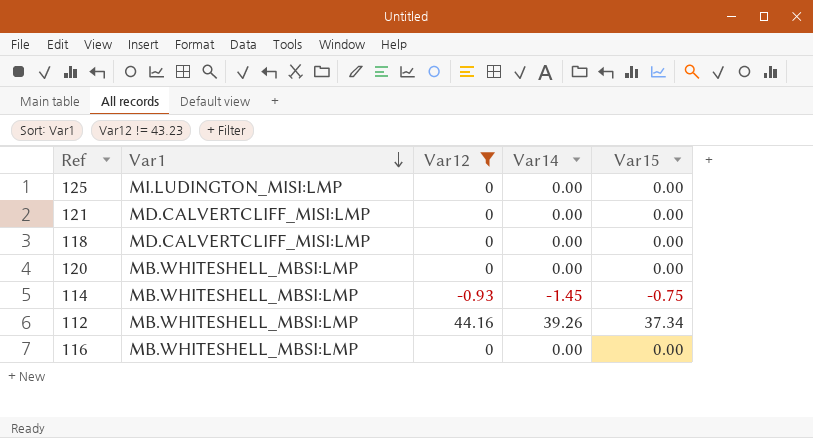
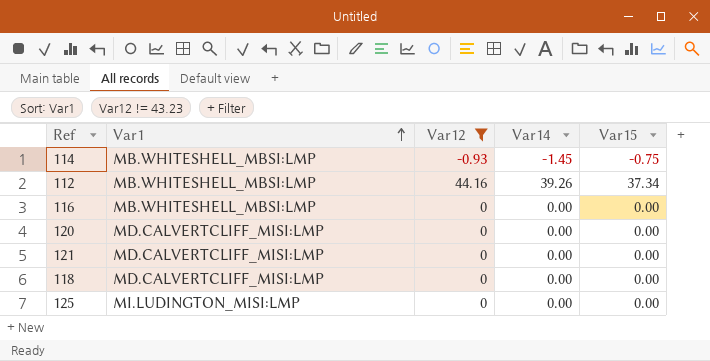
row order: Var1 descending -> Var1 ascending
120 | Var1: MB.WHITESHELL_MBSI:LMP -> MD.CALVERTCLIFF_MISI:LMP

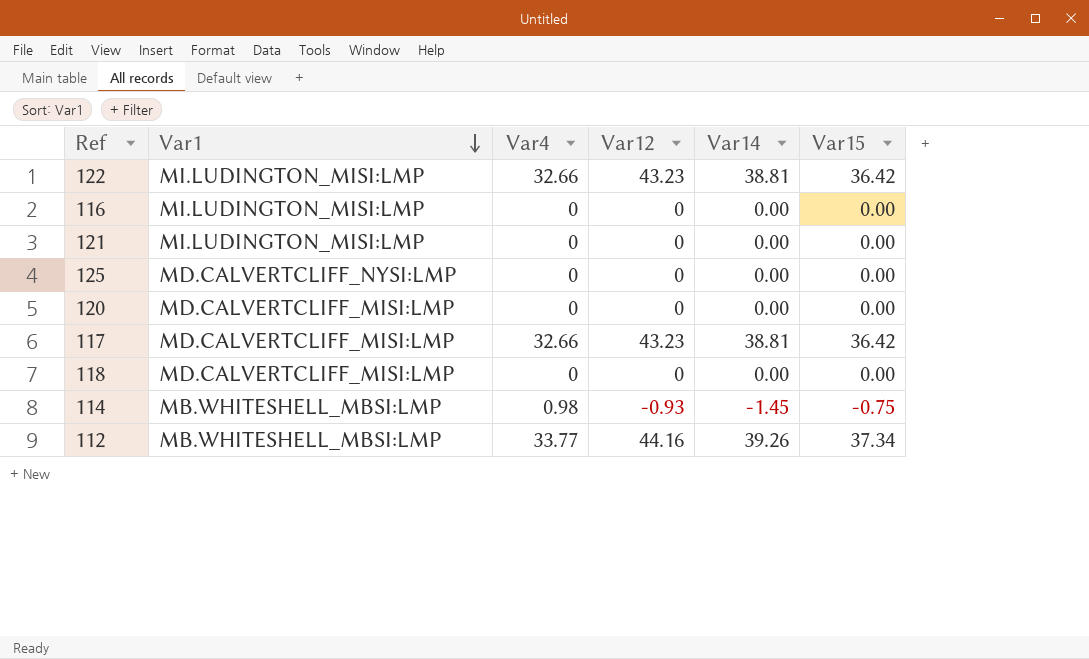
filter: Var12 != 43.23 -> none
row order: Var1 ascending -> Var1 descending
column Var4 | position: none -> 3
116 | Var1: MB.WHITESHELL_MBSI:LMP -> MI.LUDINGTON_MISI:LMP
121 | Var1: MD.CALVERTCLIFF_MISI:LMP -> MI.LUDINGTON_MISI:LMP
125 | Var1: MI.LUDINGTON_MISI:LMP -> MD.CALVERTCLIFF_NYSI:LMP

